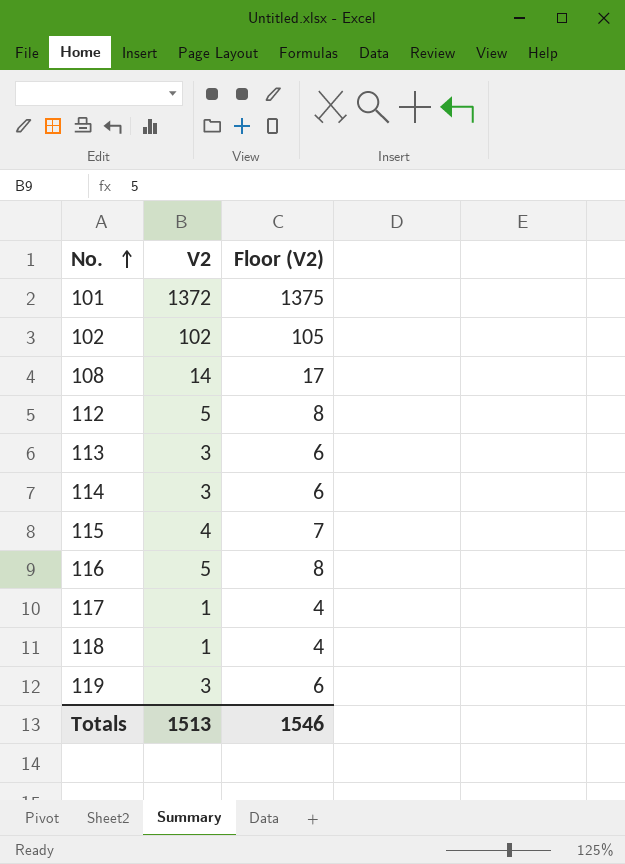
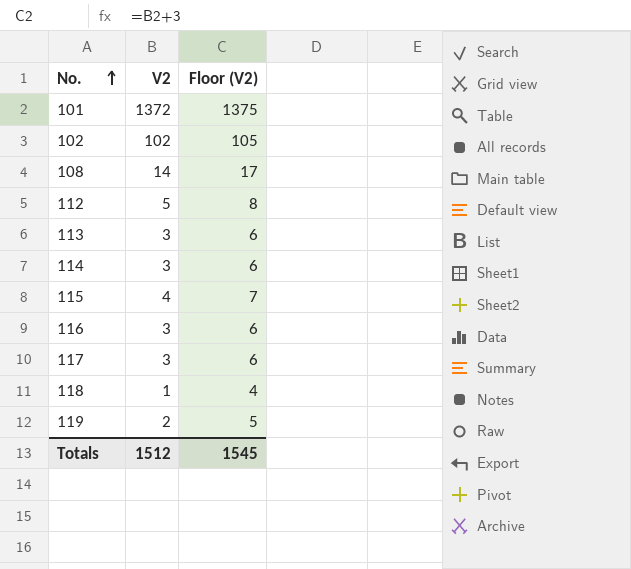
116 | V2: 5 -> 3
116 | Floor (V2): 8 -> 6
117 | V2: 1 -> 3
117 | Floor (V2): 4 -> 6
119 | V2: 3 -> 2
119 | Floor (V2): 6 -> 5
Totals | V2: 1513 -> 1512
Totals | Floor (V2): 1546 -> 1545

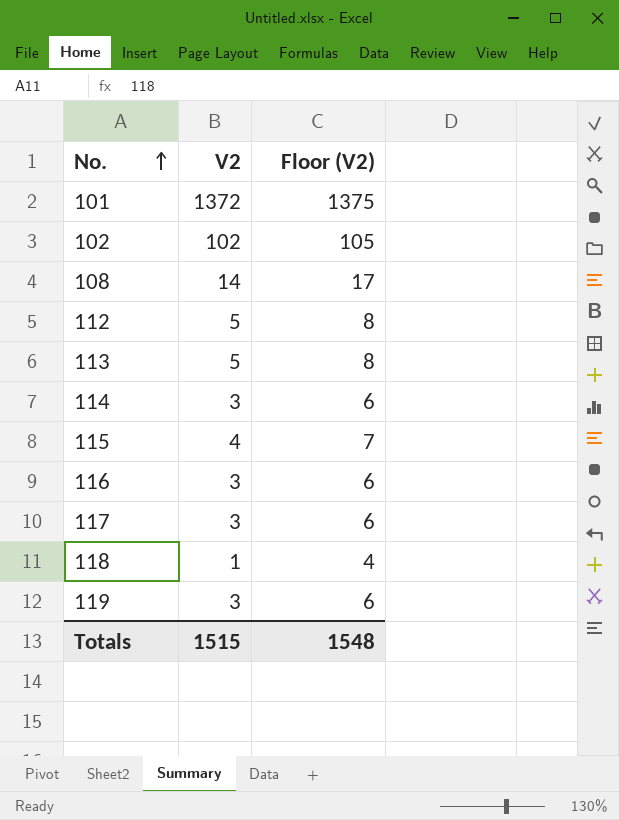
113 | V2: 3 -> 5
113 | Floor (V2): 6 -> 8
119 | V2: 2 -> 3
119 | Floor (V2): 5 -> 6
Totals | V2: 1512 -> 1515
Totals | Floor (V2): 1545 -> 1548

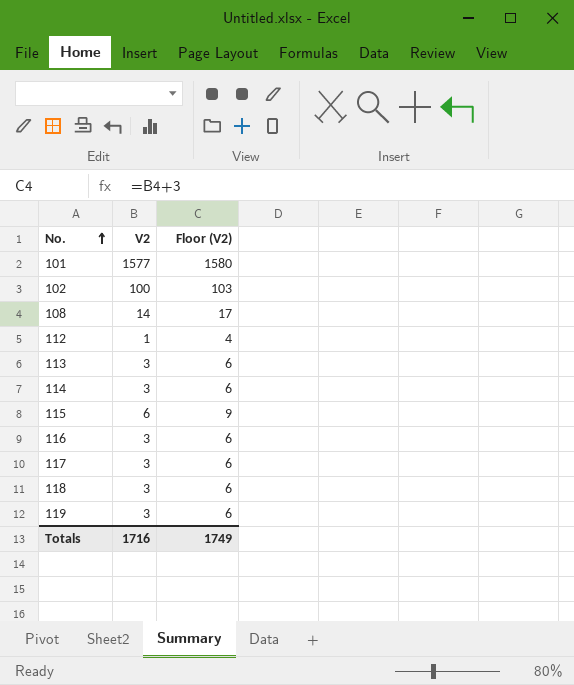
101 | V2: 1372 -> 1577
101 | Floor (V2): 1375 -> 1580
102 | V2: 102 -> 100
102 | Floor (V2): 105 -> 103
112 | V2: 5 -> 1
112 | Floor (V2): 8 -> 4
113 | V2: 5 -> 3
113 | Floor (V2): 8 -> 6
115 | V2: 4 -> 6
115 | Floor (V2): 7 -> 9
118 | V2: 1 -> 3
118 | Floor (V2): 4 -> 6
Totals | V2: 1515 -> 1716
Totals | Floor (V2): 1548 -> 1749

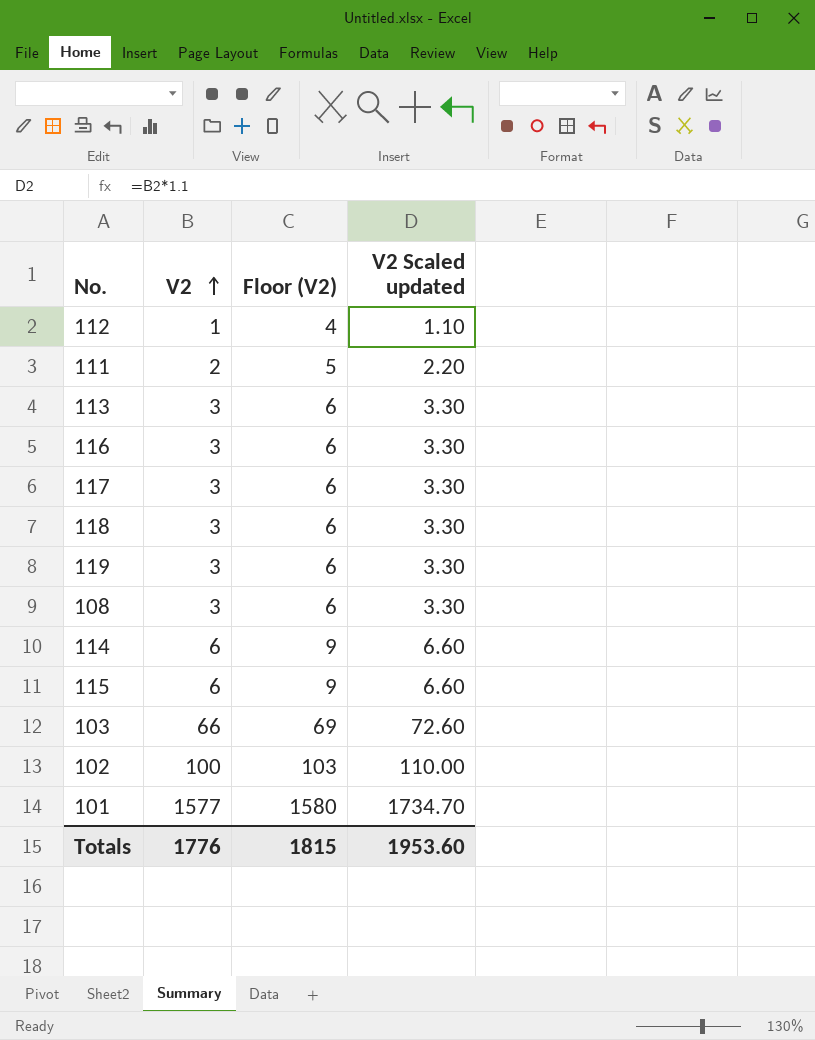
row order: No. ascending -> V2 ascending
column V2 Scaled updated | formula: none -> [V2] * 1.1
row 111: none -> 2 | 5 | 2.20
108 | V2: 14 -> 3
108 | Floor (V2): 17 -> 6
114 | V2: 3 -> 6
114 | Floor (V2): 6 -> 9
row 103: none -> 66 | 69 | 72.60
Totals | V2: 1716 -> 1776
Totals | Floor (V2): 1749 -> 1815

